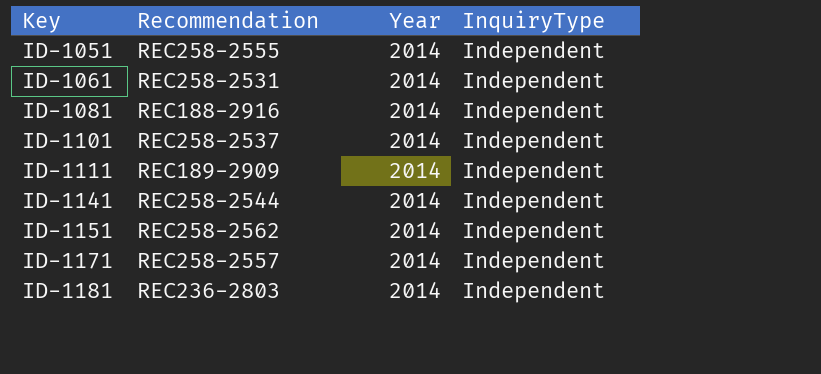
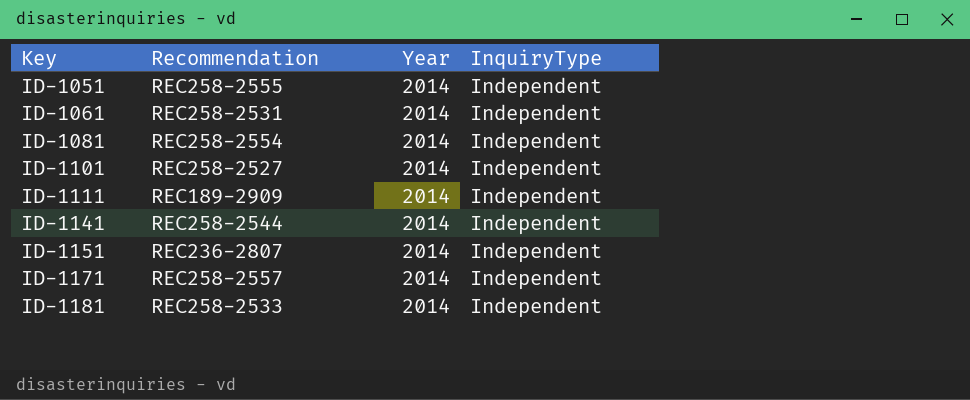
ID-1081 | Recommendation: REC188-2916 -> REC258-2554
ID-1101 | Recommendation: REC258-2537 -> REC258-2527
ID-1151 | Recommendation: REC258-2562 -> REC236-2807
ID-1181 | Recommendation: REC236-2803 -> REC258-2533

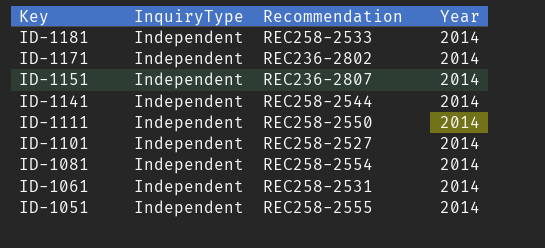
row order: Key ascending -> Key descending
column InquiryType | position: 4 -> 2
ID-1171 | Recommendation: REC258-2557 -> REC236-2802
ID-1111 | Recommendation: REC189-2909 -> REC258-2550

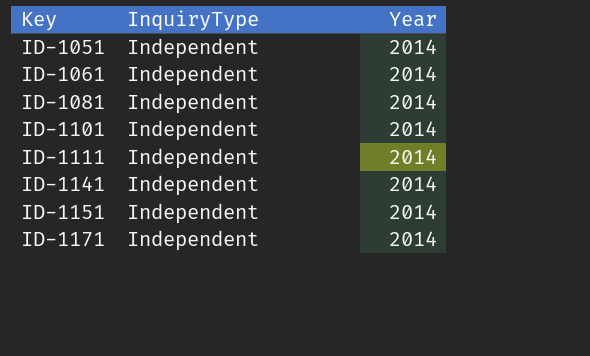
row order: Key descending -> Key ascending
column Recommendation | position: 3 -> none
row ID-1181: Independent | REC258-2533 | 2014 -> none

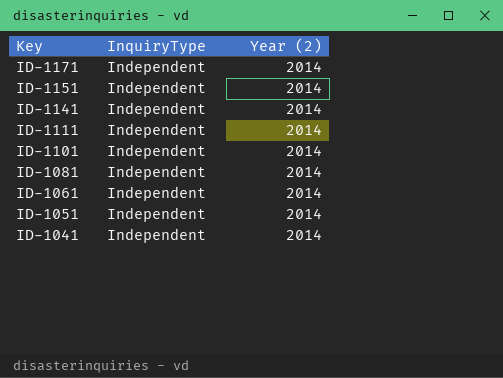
row order: Key ascending -> Key descending
column name: Year -> Year (2)
row ID-1041: none -> Independent | 2014

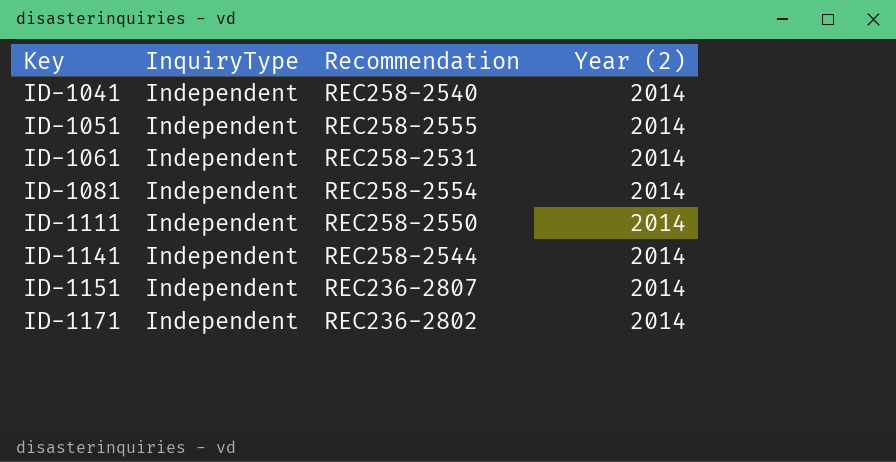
row order: Key descending -> Key ascending
column Recommendation | position: none -> 3
row ID-1101: Independent | 2014 -> none

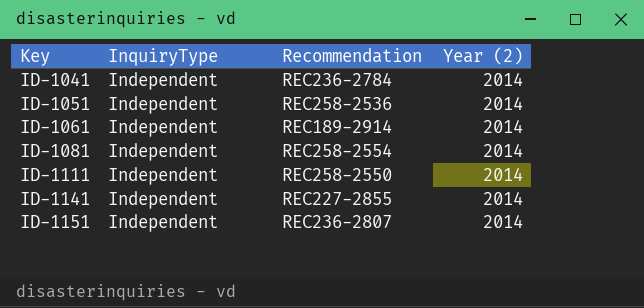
row ID-1171: Independent | REC236-2802 | 2014 -> none
ID-1041 | Recommendation: REC258-2540 -> REC236-2784
ID-1051 | Recommendation: REC258-2555 -> REC258-2536
ID-1061 | Recommendation: REC258-2531 -> REC189-2914
ID-1141 | Recommendation: REC258-2544 -> REC227-2855

